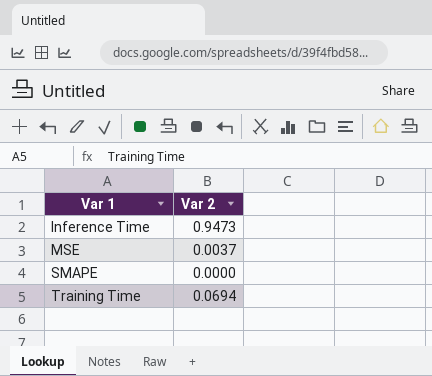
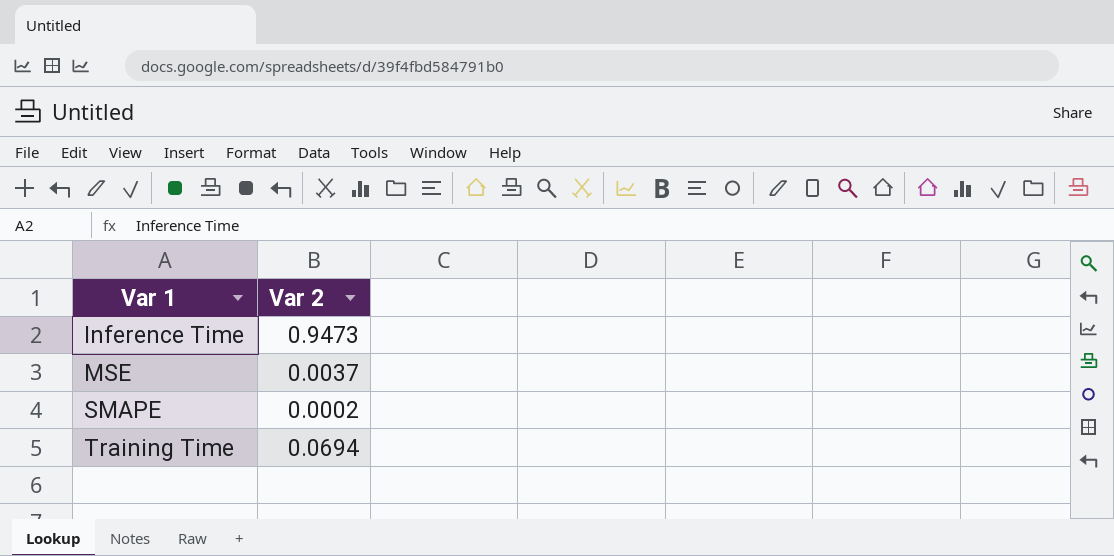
SMAPE | Var 2: 0.0000 -> 0.0002

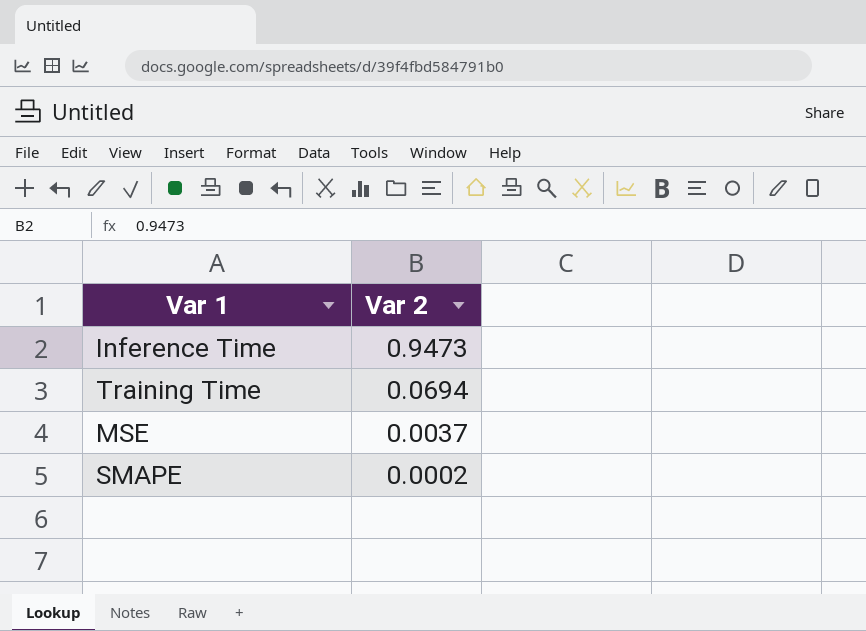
row order: Var 1 ascending -> Var 2 descending

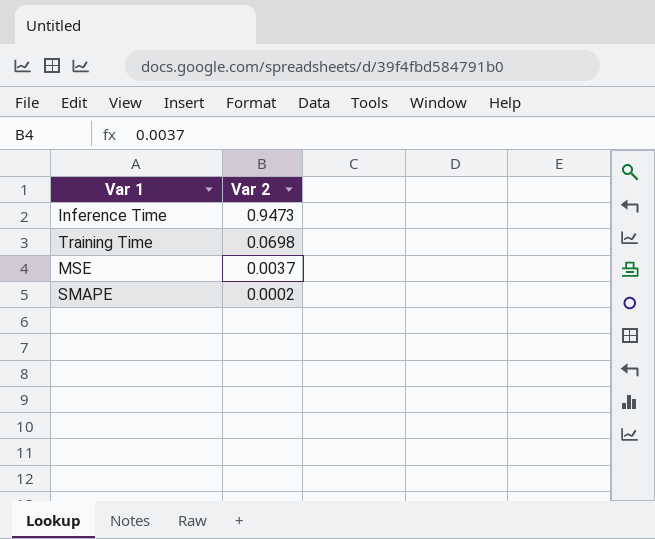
Training Time | Var 2: 0.0694 -> 0.0698

